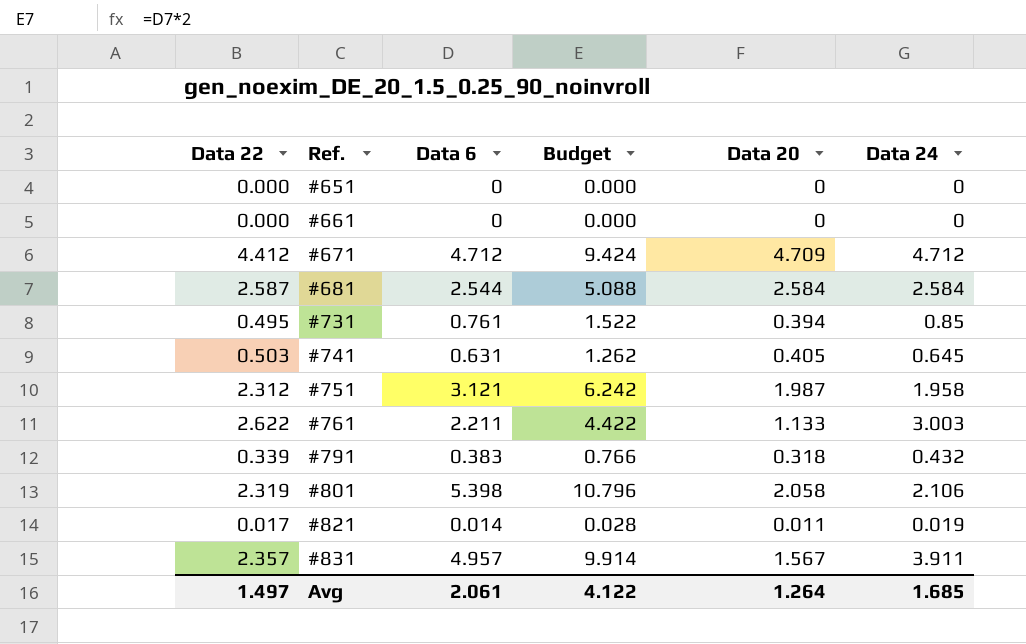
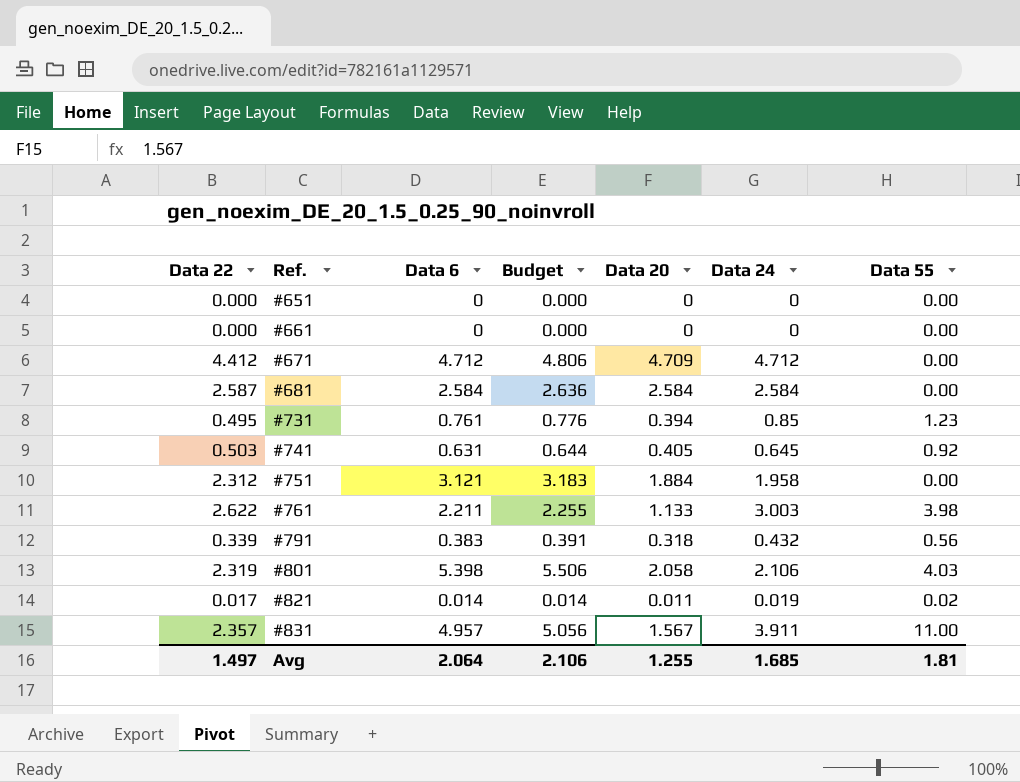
column Budget | formula: [Data 6] * 2 -> [Data 6] * 1.02
column Data 55 | position: none -> 7
#681 | Data 6: 2.544 -> 2.584
#751 | Data 20: 1.987 -> 1.884
Avg | Data 6: 2.061 -> 2.064
Avg | Budget: 4.122 -> 2.106
Avg | Data 20: 1.264 -> 1.255

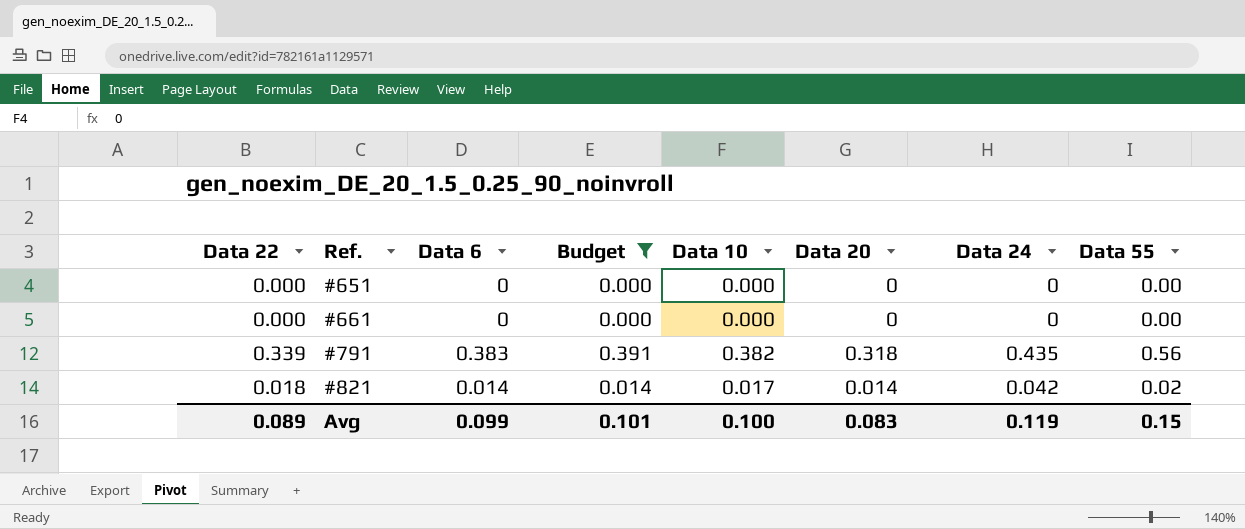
filter: none -> Budget <= 0.391
column Data 10 | position: none -> 5
#791 | Data 24: 0.432 -> 0.435
#821 | Data 22: 0.017 -> 0.018
#821 | Data 20: 0.011 -> 0.014
#821 | Data 24: 0.019 -> 0.042
Avg | Data 22: 1.497 -> 0.089
Avg | Data 6: 2.064 -> 0.099
Avg | Budget: 2.106 -> 0.101
Avg | Data 20: 1.255 -> 0.083
Avg | Data 24: 1.685 -> 0.119
Avg | Data 55: 1.81 -> 0.15

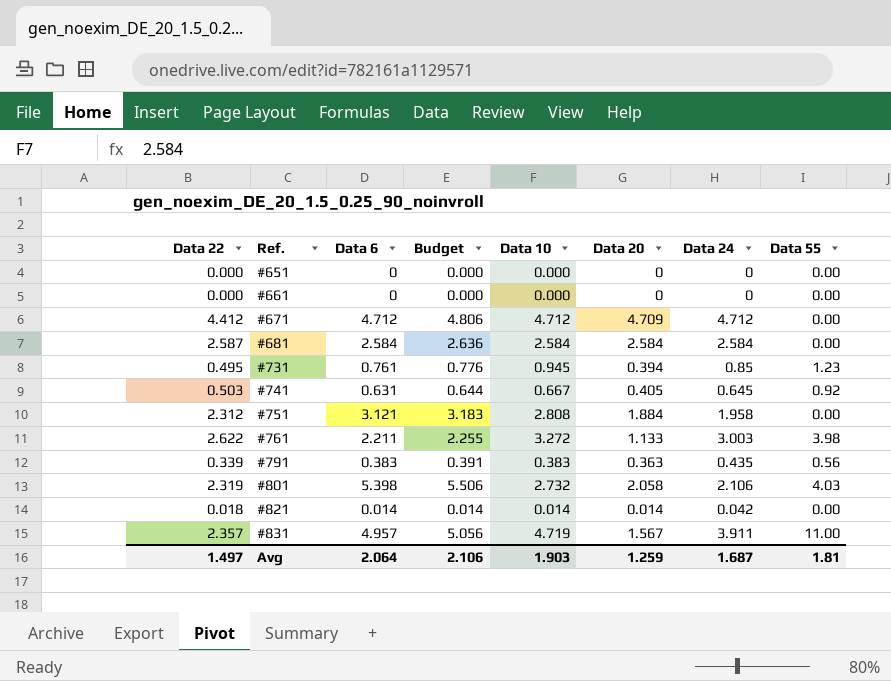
filter: Budget <= 0.391 -> none
#791 | Data 10: 0.382 -> 0.383
#791 | Data 20: 0.318 -> 0.363
#821 | Data 10: 0.017 -> 0.014
#821 | Data 55: 0.02 -> 0.00
Avg | Data 22: 0.089 -> 1.497
Avg | Data 6: 0.099 -> 2.064
Avg | Budget: 0.101 -> 2.106
Avg | Data 10: 0.100 -> 1.903
Avg | Data 20: 0.083 -> 1.259
Avg | Data 24: 0.119 -> 1.687
Avg | Data 55: 0.15 -> 1.81

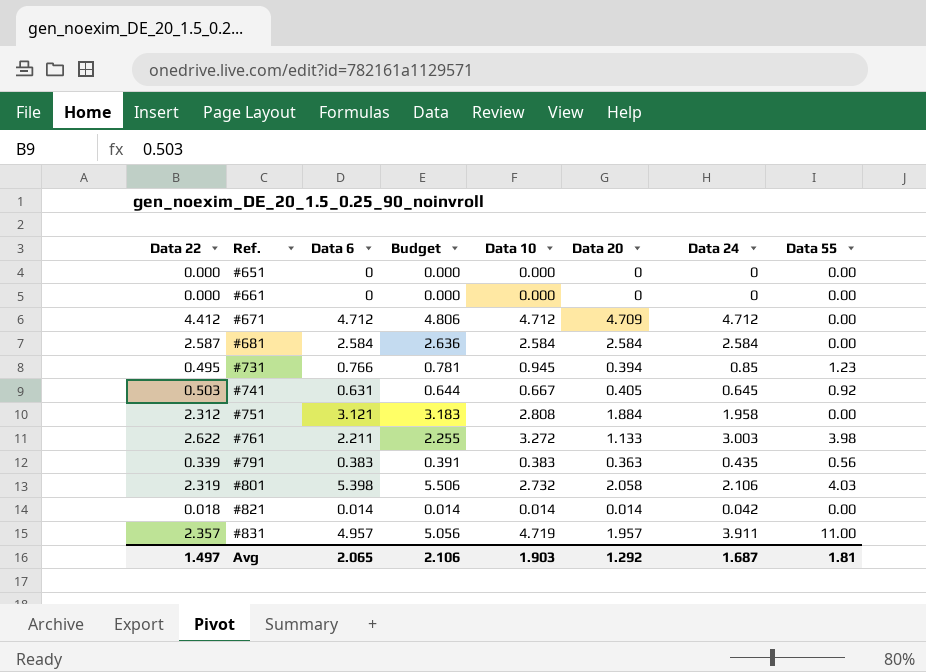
#731 | Data 6: 0.761 -> 0.766
#731 | Budget: 0.776 -> 0.781
#831 | Data 20: 1.567 -> 1.957
Avg | Data 6: 2.064 -> 2.065
Avg | Data 20: 1.259 -> 1.292

